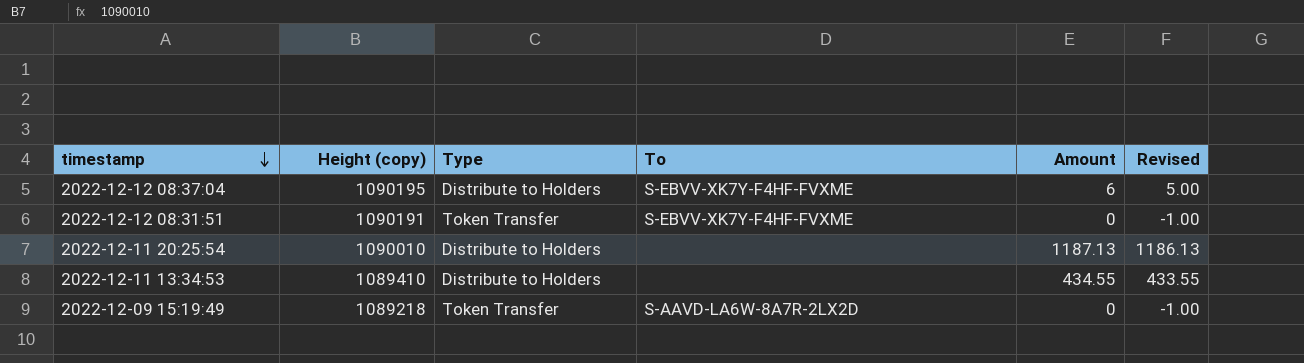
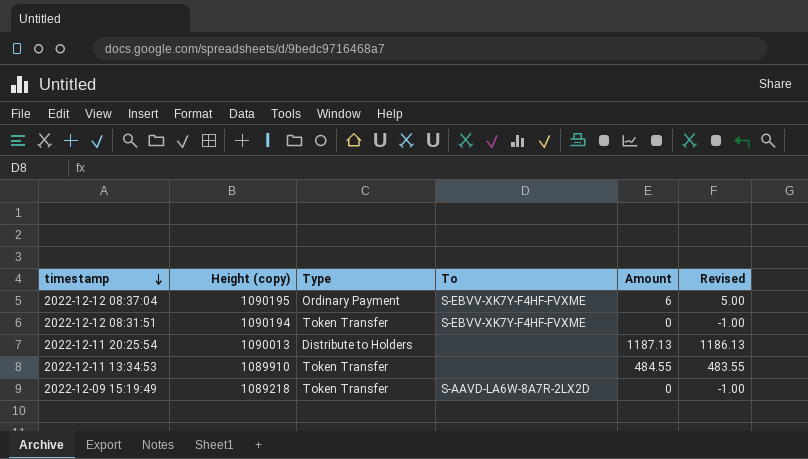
2022-12-12 08:37:04 | Type: Distribute to Holders -> Ordinary Payment
2022-12-12 08:31:51 | Height (copy): 1090191 -> 1090194
2022-12-11 20:25:54 | Height (copy): 1090010 -> 1090013
2022-12-11 13:34:53 | Height (copy): 1089410 -> 1089910
2022-12-11 13:34:53 | Type: Distribute to Holders -> Token Transfer
2022-12-11 13:34:53 | Amount: 434.55 -> 484.55
2022-12-11 13:34:53 | Revised: 433.55 -> 483.55

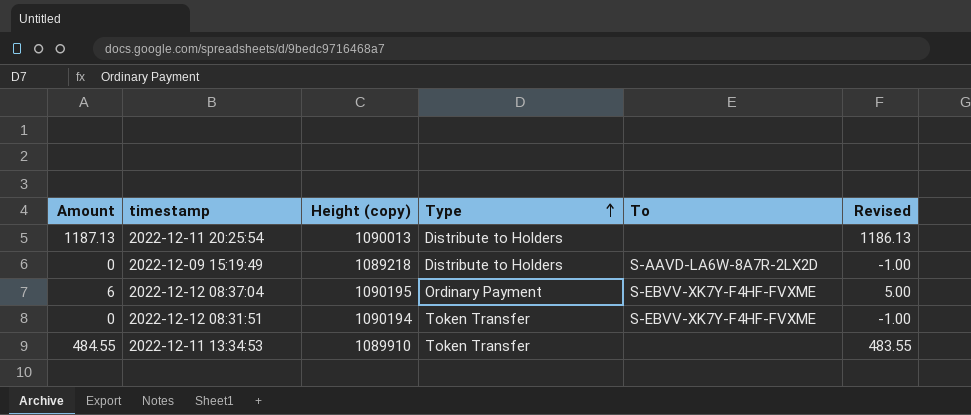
row order: timestamp descending -> Type ascending
column Amount | position: 5 -> 1
2022-12-09 15:19:49 | Type: Token Transfer -> Distribute to Holders

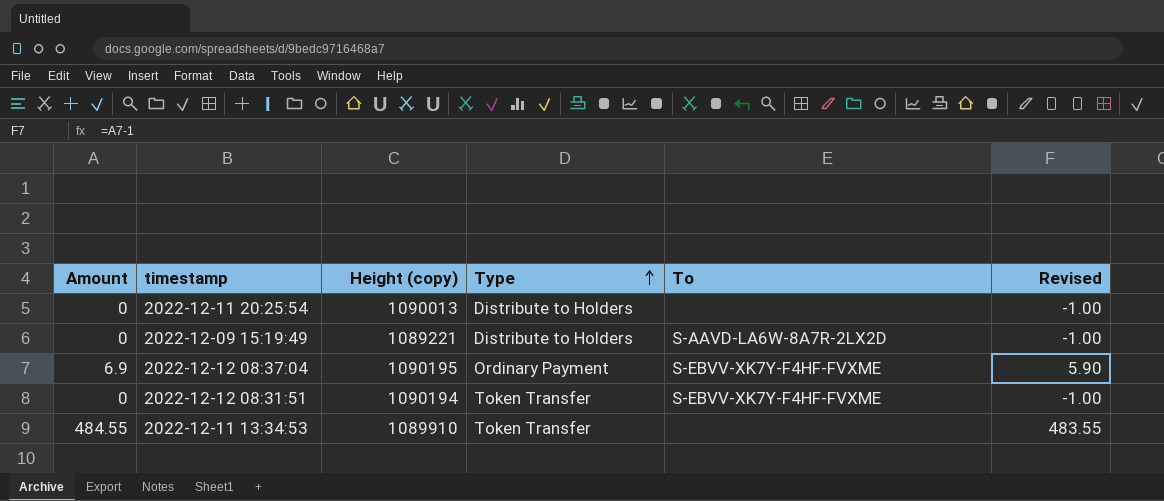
2022-12-11 20:25:54 | Amount: 1187.13 -> 0
2022-12-11 20:25:54 | Revised: 1186.13 -> -1.00
2022-12-09 15:19:49 | Height (copy): 1089218 -> 1089221
2022-12-12 08:37:04 | Amount: 6 -> 6.9
2022-12-12 08:37:04 | Revised: 5.00 -> 5.90

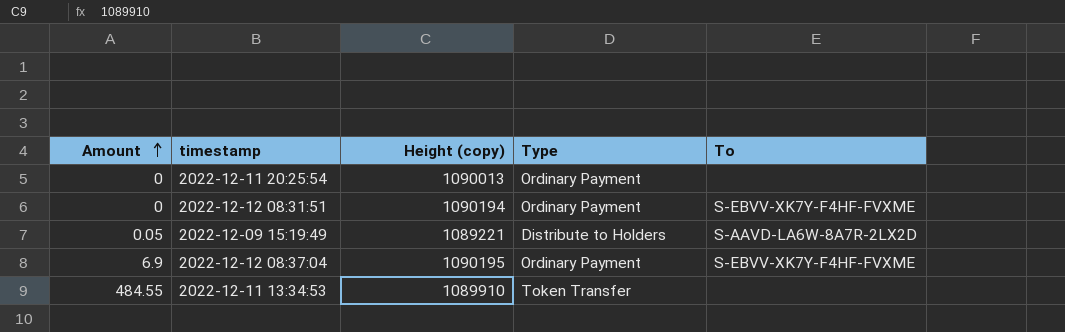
row order: Type ascending -> Amount ascending
column Revised | formula: [Amount] - 1 -> none
2022-12-11 20:25:54 | Type: Distribute to Holders -> Ordinary Payment
2022-12-12 08:31:51 | Type: Token Transfer -> Ordinary Payment
2022-12-09 15:19:49 | Amount: 0 -> 0.05

